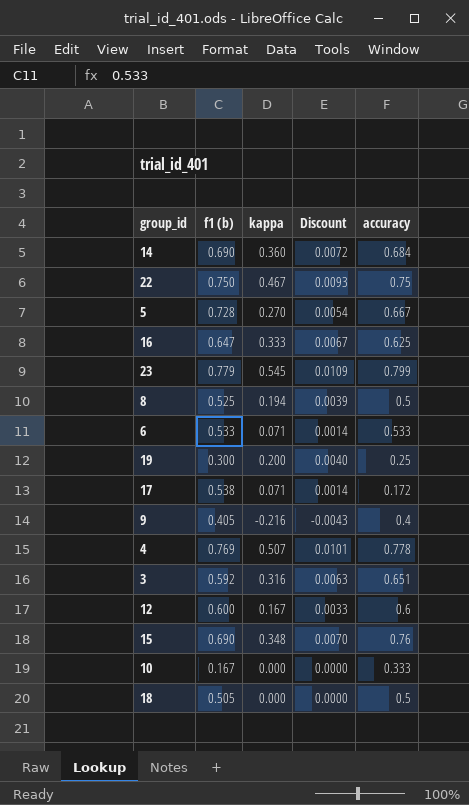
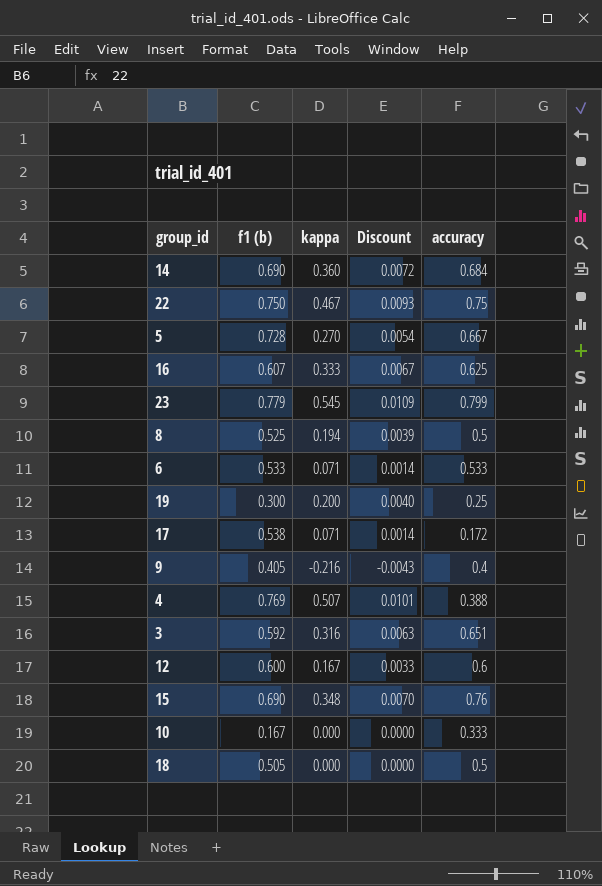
16 | f1 (b): 0.647 -> 0.607
4 | accuracy: 0.778 -> 0.388

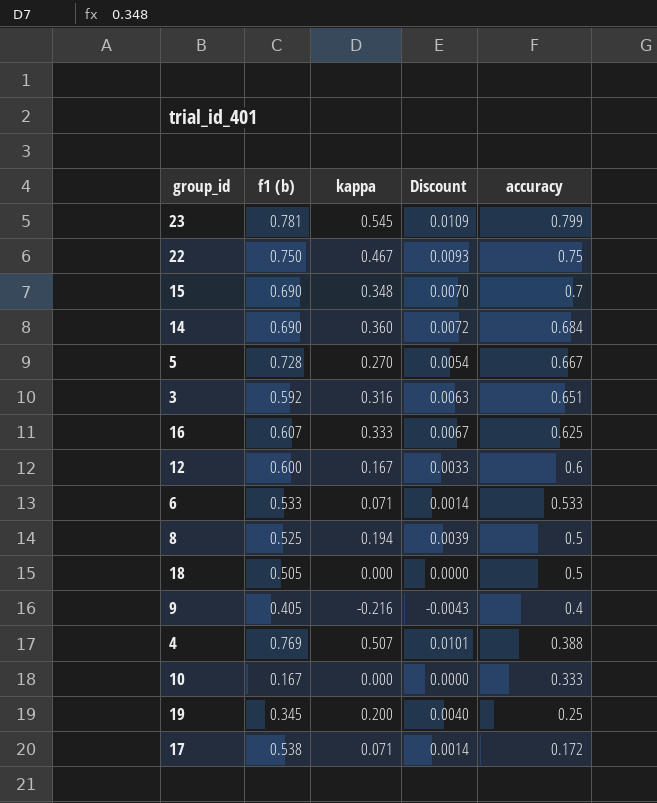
row order: none -> accuracy descending
23 | f1 (b): 0.779 -> 0.781
15 | accuracy: 0.76 -> 0.7
19 | f1 (b): 0.300 -> 0.345

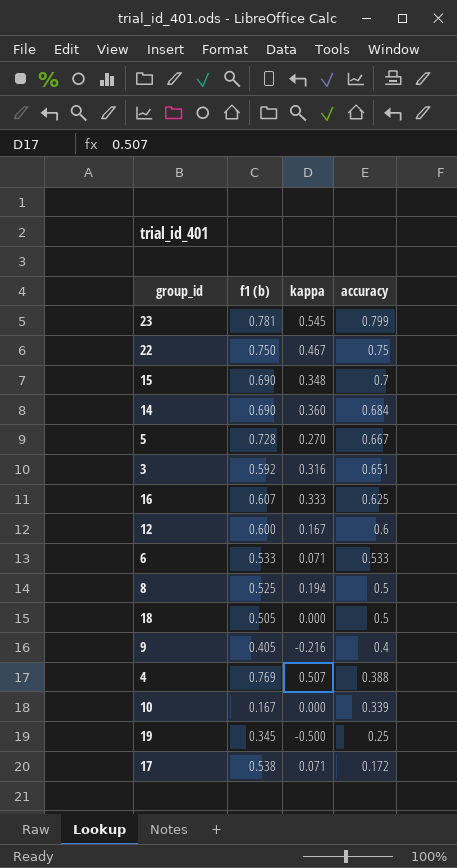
column Discount | formula: [kappa] * 0.02 -> none
10 | accuracy: 0.333 -> 0.339
19 | kappa: 0.200 -> -0.500

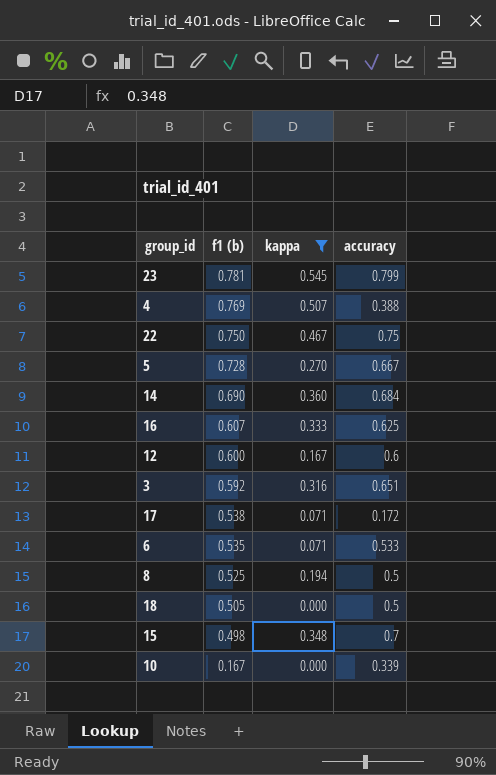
filter: none -> kappa >= 0.000
row order: accuracy descending -> f1 (b) descending
6 | f1 (b): 0.533 -> 0.535
15 | f1 (b): 0.690 -> 0.498

